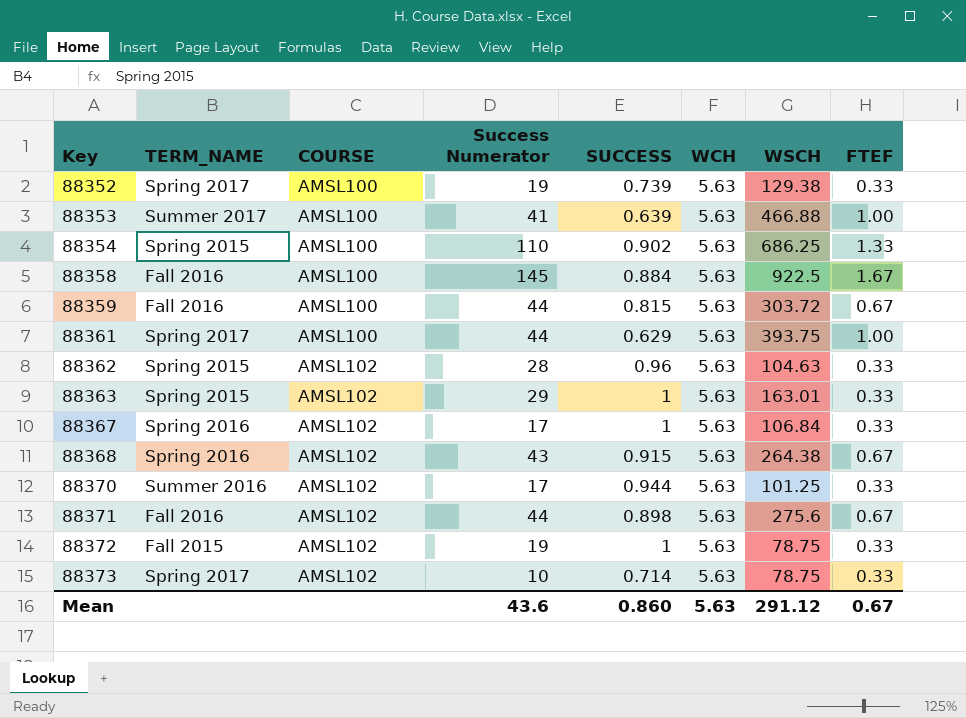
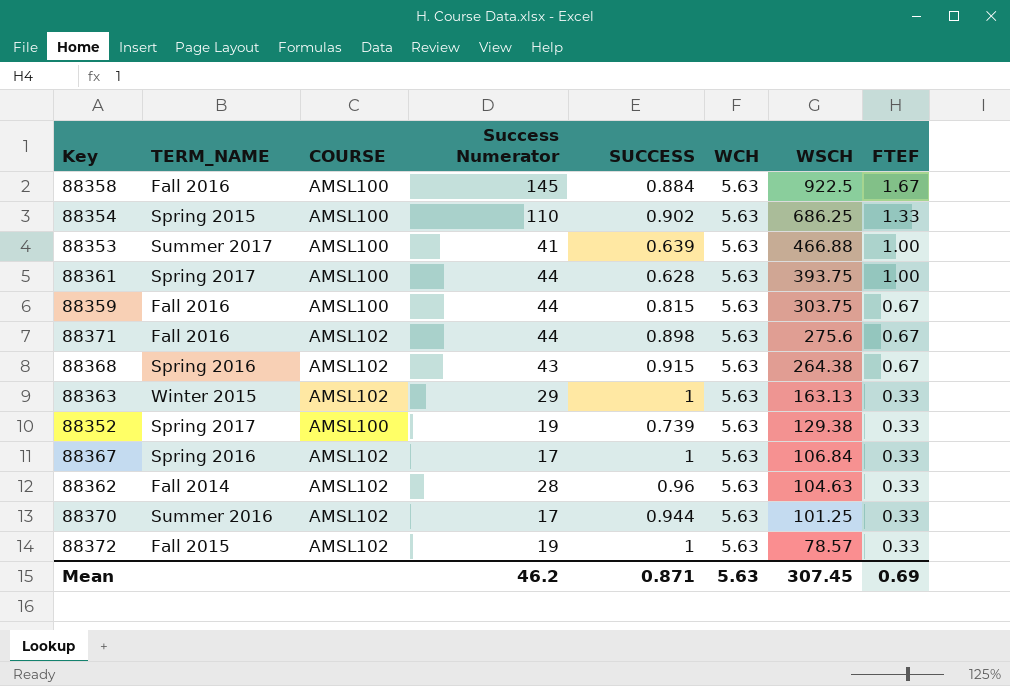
row order: Key ascending -> WSCH descending
row 88373: Spring 2017 | AMSL102 | 10 | 0.714 | 5.63 | 78.75 | 0.33 -> none
88361 | SUCCESS: 0.629 -> 0.628
88359 | WSCH: 303.72 -> 303.75
88363 | TERM_NAME: Spring 2015 -> Winter 2015
88363 | WSCH: 163.01 -> 163.13
88362 | TERM_NAME: Spring 2015 -> Fall 2014
88372 | WSCH: 78.75 -> 78.57
Mean | Success Numerator: 43.6 -> 46.2
Mean | SUCCESS: 0.860 -> 0.871
Mean | WSCH: 291.12 -> 307.45
Mean | FTEF: 0.67 -> 0.69

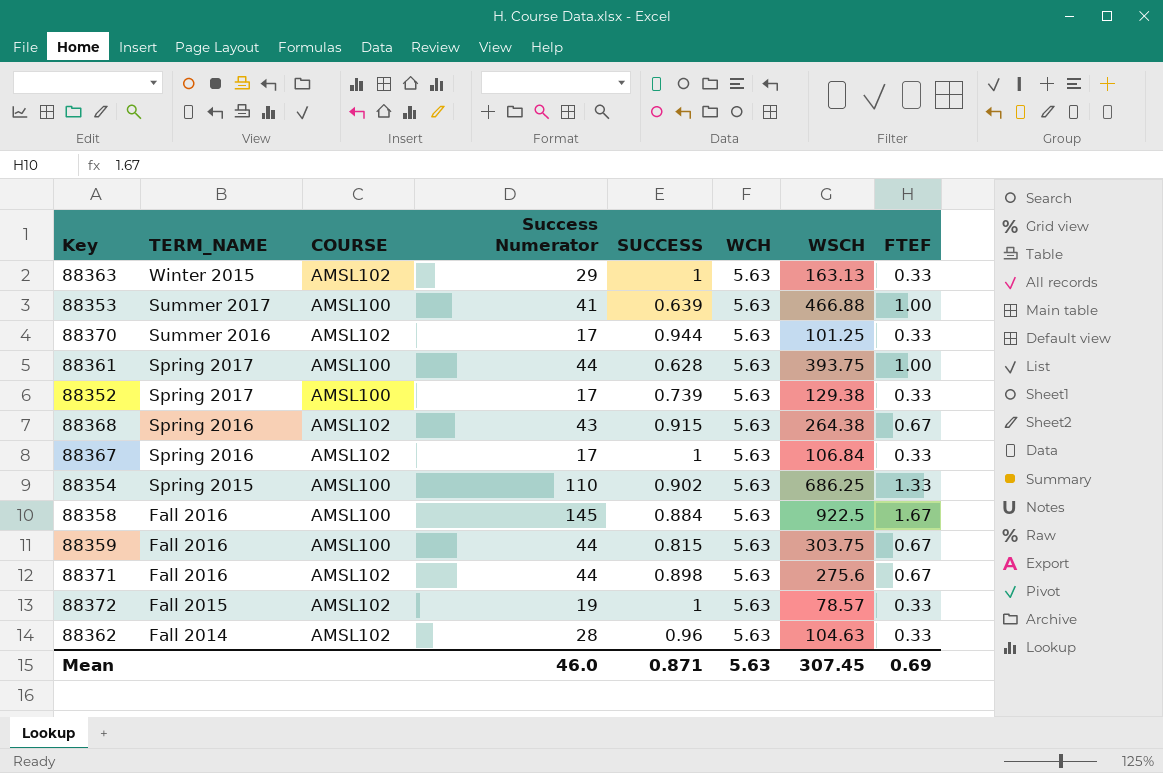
row order: WSCH descending -> TERM_NAME descending
88352 | Success Numerator: 19 -> 17
Mean | Success Numerator: 46.2 -> 46.0

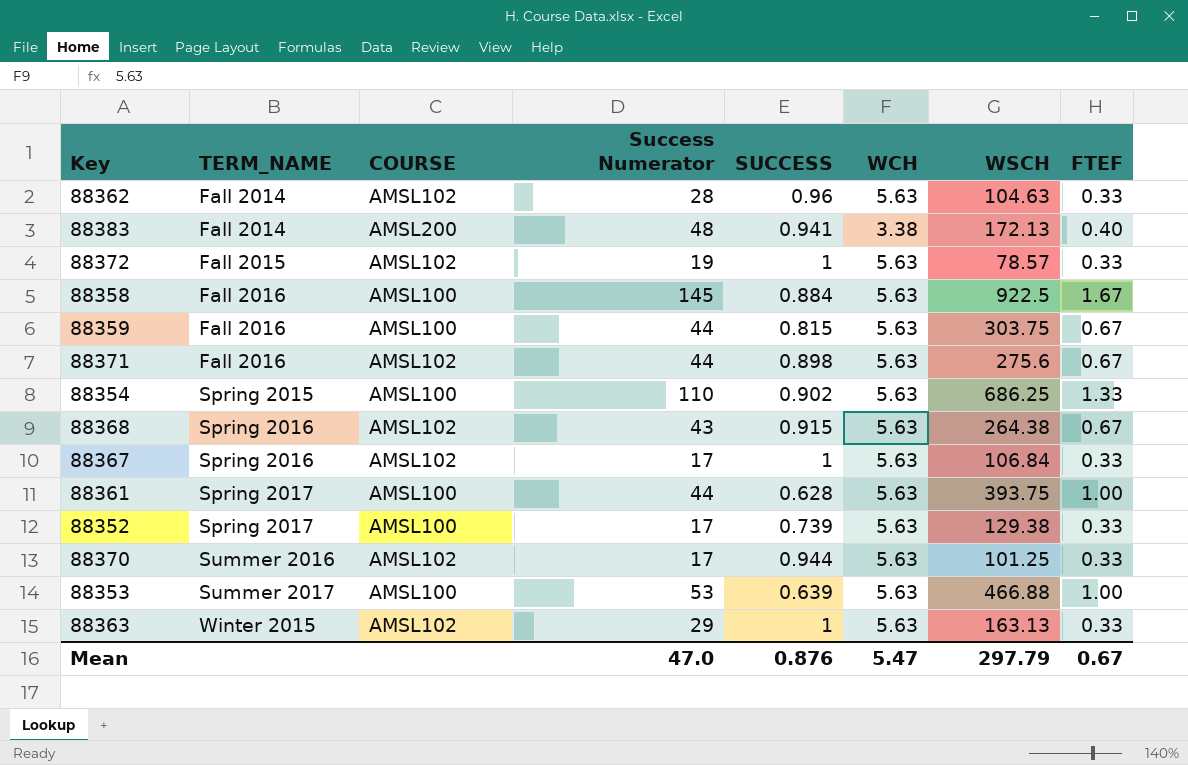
row order: TERM_NAME descending -> TERM_NAME ascending
row 88383: none -> Fall 2014 | AMSL200 | 48 | 0.941 | 3.38 | 172.13 | 0.40
88353 | Success Numerator: 41 -> 53
Mean | Success Numerator: 46.0 -> 47.0
Mean | SUCCESS: 0.871 -> 0.876
Mean | WCH: 5.63 -> 5.47
Mean | WSCH: 307.45 -> 297.79
Mean | FTEF: 0.69 -> 0.67

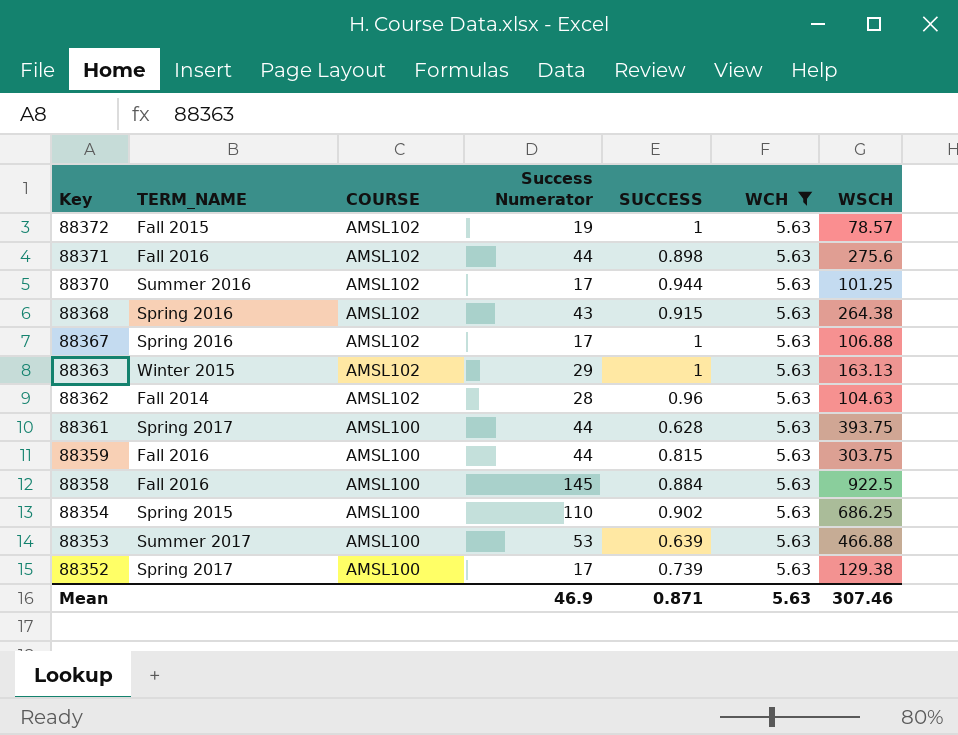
filter: none -> WCH = 5.63
row order: TERM_NAME ascending -> Key descending
column FTEF | position: 8 -> none
88367 | WSCH: 106.84 -> 106.88
Mean | Success Numerator: 47.0 -> 46.9
Mean | SUCCESS: 0.876 -> 0.871
Mean | WCH: 5.47 -> 5.63
Mean | WSCH: 297.79 -> 307.46

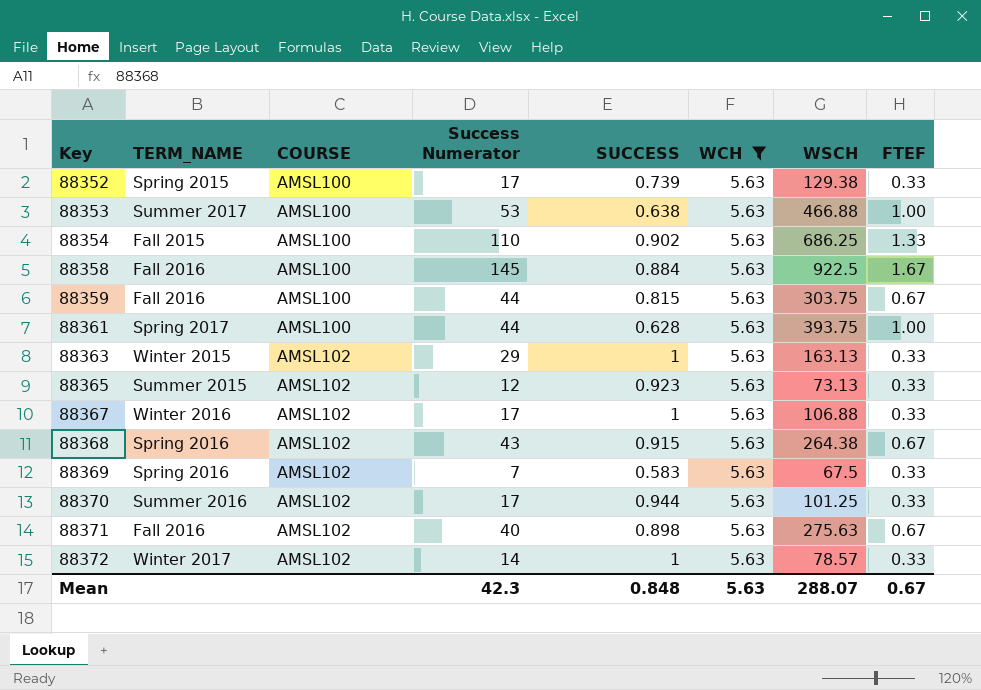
row order: Key descending -> Key ascending
column FTEF | position: none -> 8
row 88362: Fall 2014 | AMSL102 | 28 | 0.96 | 5.63 | 104.63 -> none
88352 | TERM_NAME: Spring 2017 -> Spring 2015
88353 | SUCCESS: 0.639 -> 0.638
88354 | TERM_NAME: Spring 2015 -> Fall 2015
row 88365: none -> Summer 2015 | AMSL102 | 12 | 0.923 | 5.63 | 73.13 | 0.33
88367 | TERM_NAME: Spring 2016 -> Winter 2016
row 88369: none -> Spring 2016 | AMSL102 | 7 | 0.583 | 5.63 | 67.5 | 0.33
88371 | Success Numerator: 44 -> 40
88371 | WSCH: 275.6 -> 275.63
88372 | TERM_NAME: Fall 2015 -> Winter 2017
88372 | Success Numerator: 19 -> 14
Mean | Success Numerator: 46.9 -> 42.3
Mean | SUCCESS: 0.871 -> 0.848
Mean | WSCH: 307.46 -> 288.07

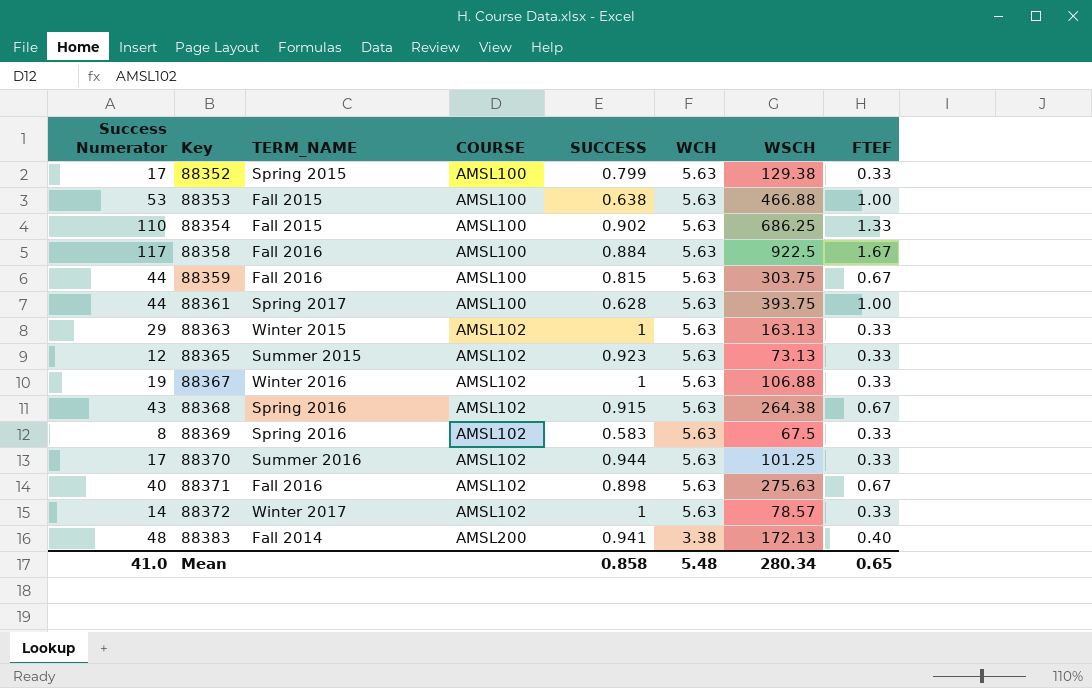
filter: WCH = 5.63 -> none
column Success Numerator | position: 4 -> 1
88352 | SUCCESS: 0.739 -> 0.799
88353 | TERM_NAME: Summer 2017 -> Fall 2015
88358 | Success Numerator: 145 -> 117
88367 | Success Numerator: 17 -> 19
88369 | Success Numerator: 7 -> 8
Mean | Success Numerator: 42.3 -> 41.0
Mean | SUCCESS: 0.848 -> 0.858
Mean | WCH: 5.63 -> 5.48
Mean | WSCH: 288.07 -> 280.34
Mean | FTEF: 0.67 -> 0.65

